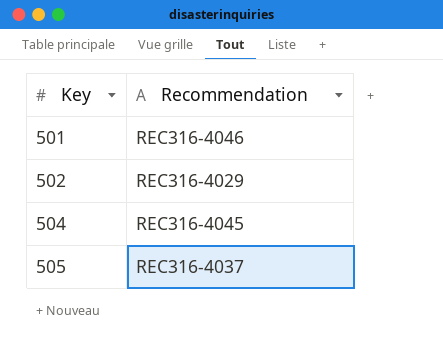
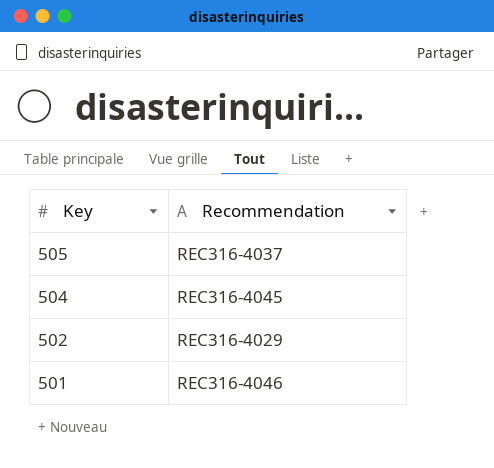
row order: Key ascending -> Key descending

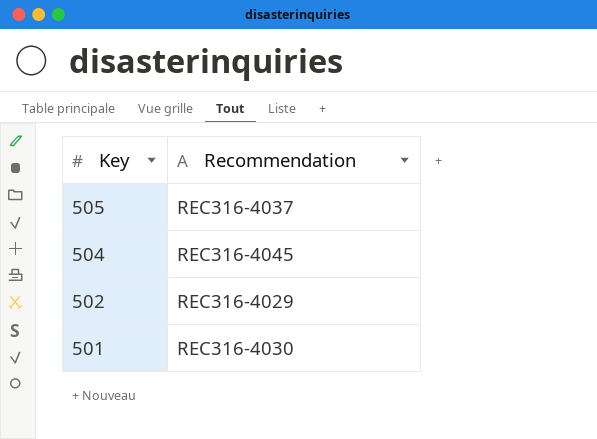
501 | Recommendation: REC316-4046 -> REC316-4030

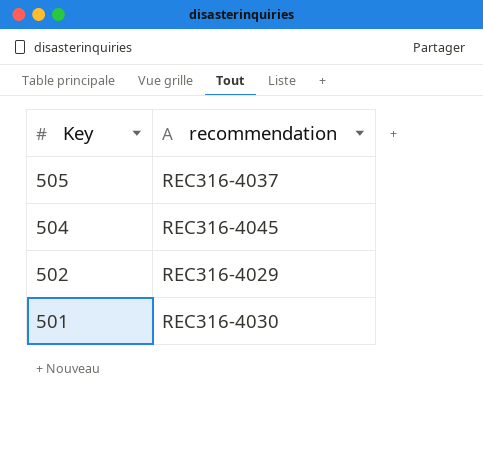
column name: Recommendation -> recommendation

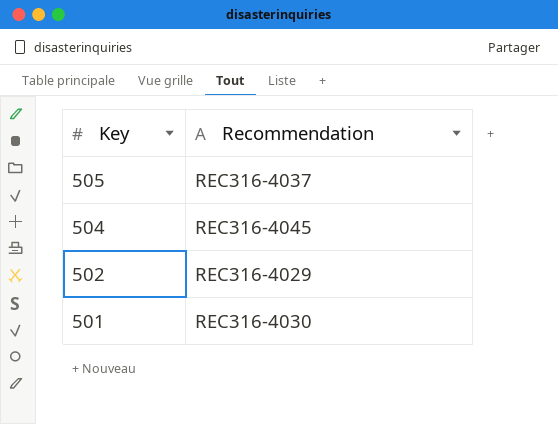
column name: recommendation -> Recommendation

